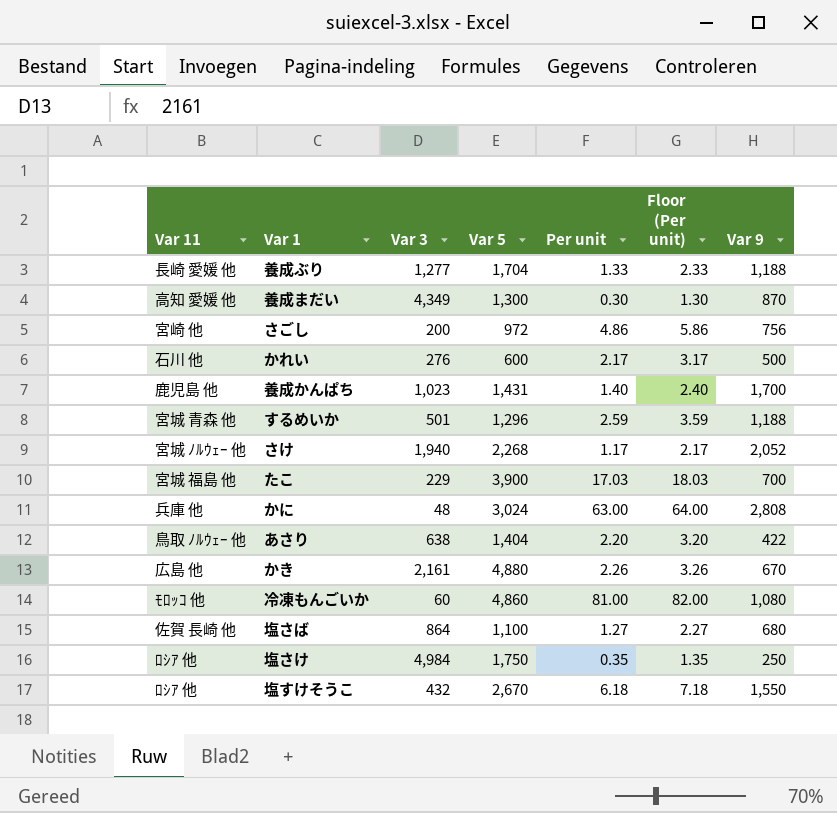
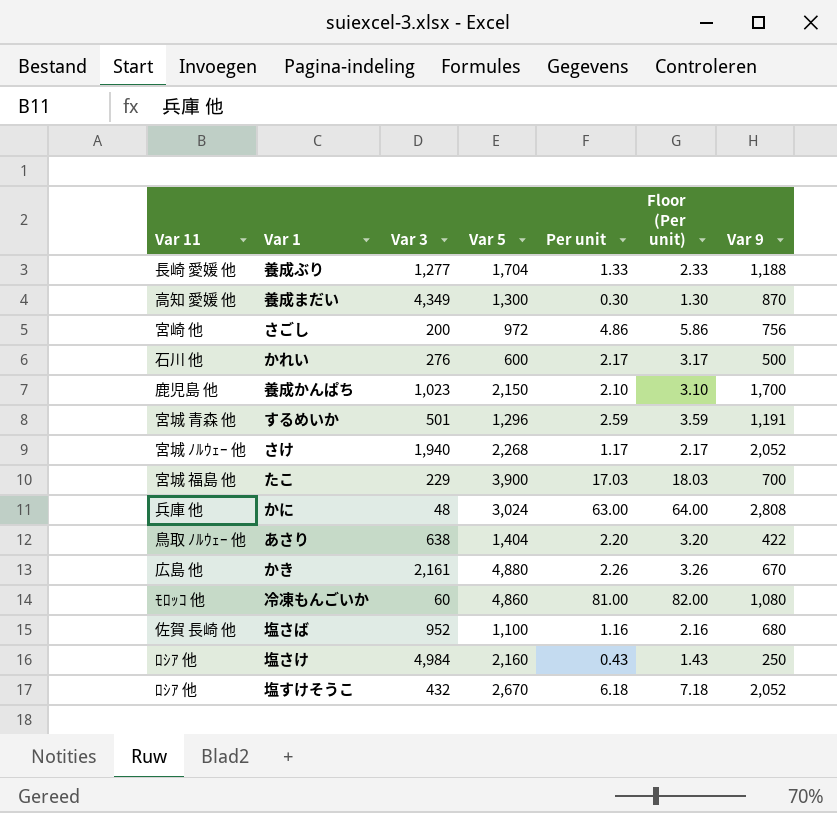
養成かんぱち | Var 5: 1,431 -> 2,150
養成かんぱち | Per unit: 1.40 -> 2.10
養成かんぱち | Floor (Per unit): 2.40 -> 3.10
するめいか | Var 9: 1,188 -> 1,191
塩さば | Var 3: 864 -> 952
塩さば | Per unit: 1.27 -> 1.16
塩さば | Floor (Per unit): 2.27 -> 2.16
塩さけ | Var 5: 1,750 -> 2,160
塩さけ | Per unit: 0.35 -> 0.43
塩さけ | Floor (Per unit): 1.35 -> 1.43
塩すけそうこ | Var 9: 1,550 -> 2,052

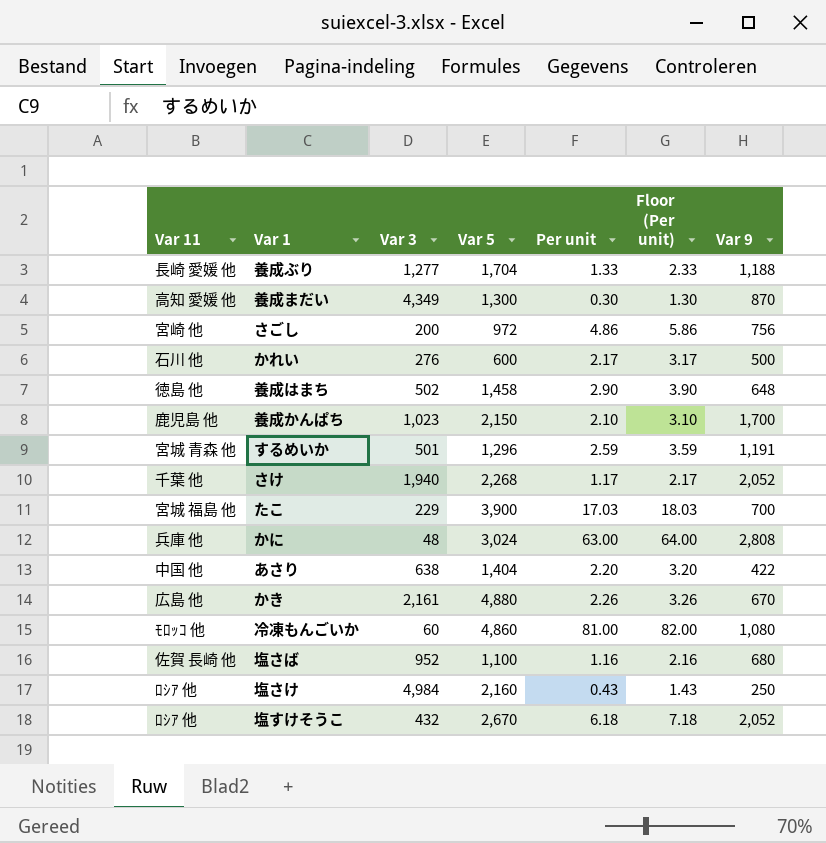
row 養成はまち: none -> 徳島 他 | 502 | 1,458 | 2.90 | 3.90 | 648
さけ | Var 11: 宮城 ﾉﾙｳｪｰ 他 -> 千葉 他
あさり | Var 11: 鳥取 ﾉﾙｳｪｰ 他 -> 中国 他

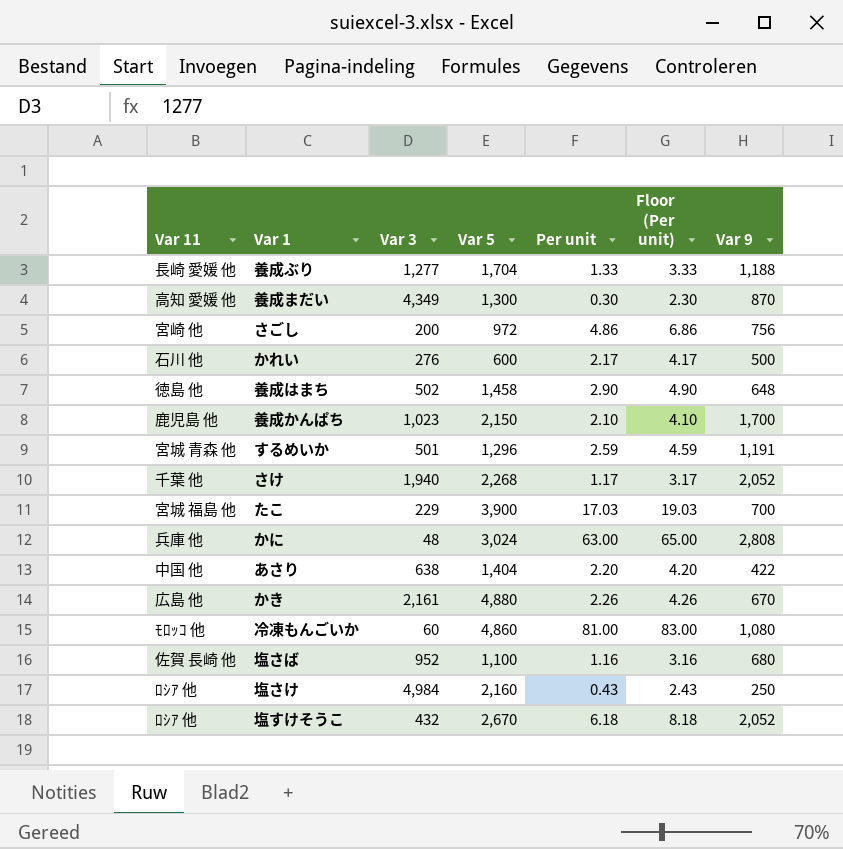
column Floor (Per unit) | formula: [Per unit] + 1 -> [Per unit] + 2

